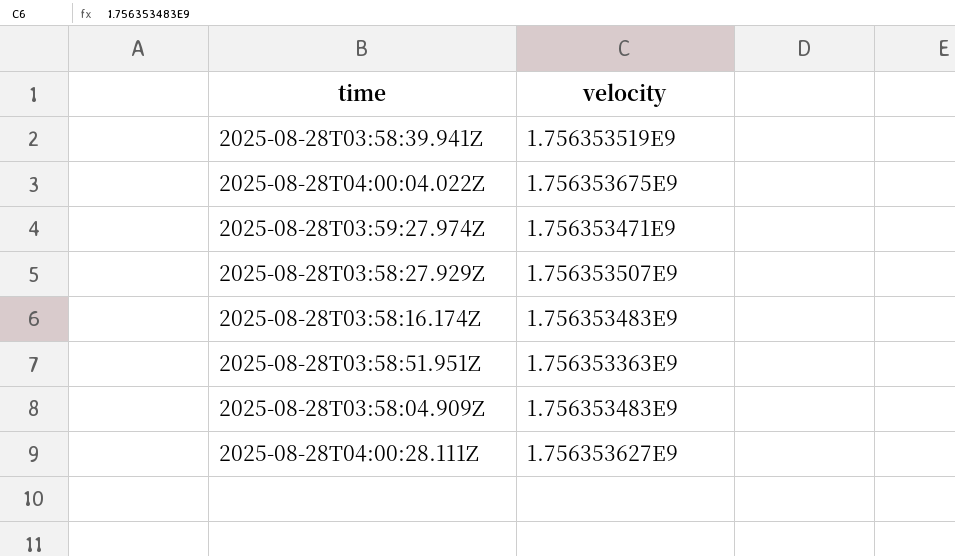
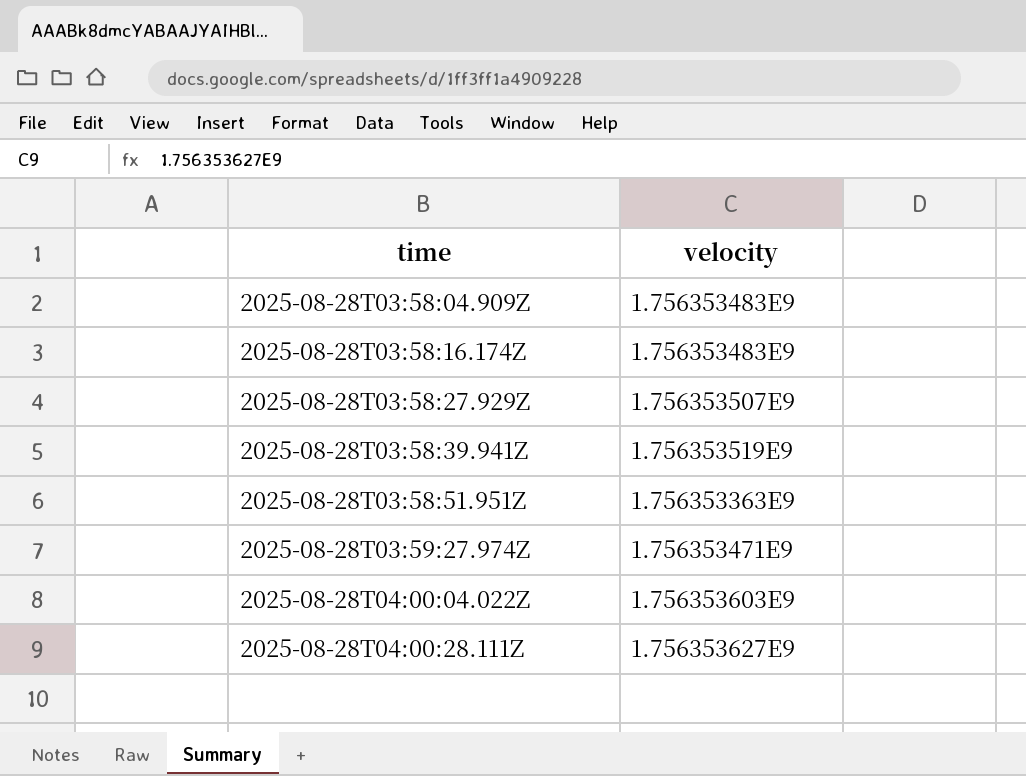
row order: none -> time ascending
2025-08-28T04:00:04.022Z | velocity: 1.756353675E9 -> 1.756353603E9

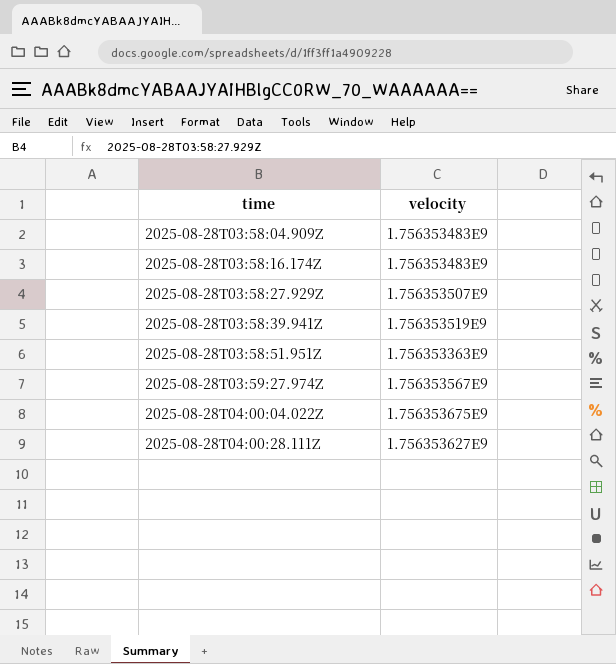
2025-08-28T03:59:27.974Z | velocity: 1.756353471E9 -> 1.756353567E9
2025-08-28T04:00:04.022Z | velocity: 1.756353603E9 -> 1.756353675E9

